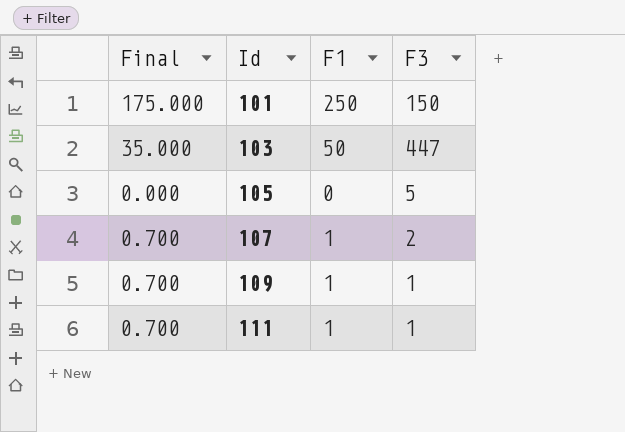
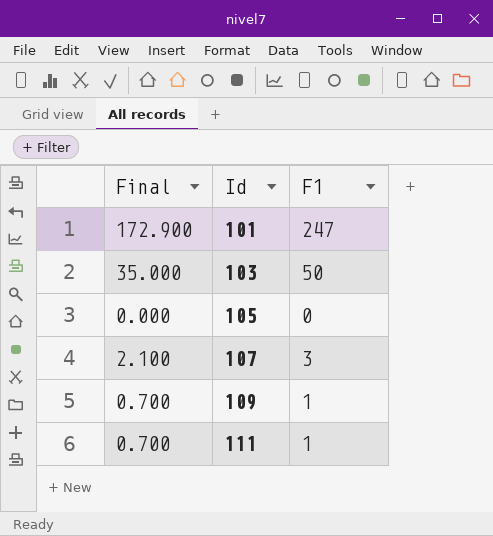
column F3 | position: 4 -> none
101 | Final: 175.000 -> 172.900
101 | F1: 250 -> 247
107 | Final: 0.700 -> 2.100
107 | F1: 1 -> 3

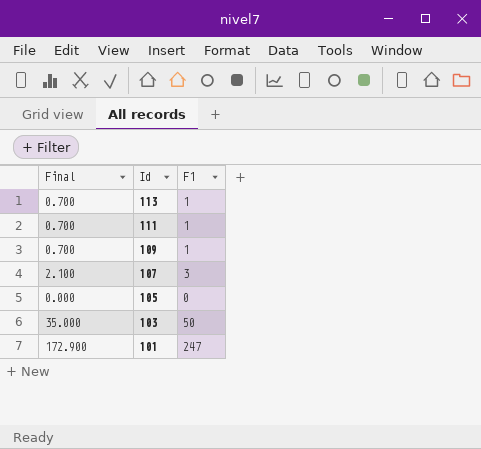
row order: Id ascending -> Id descending
row 113: none -> 0.700 | 1

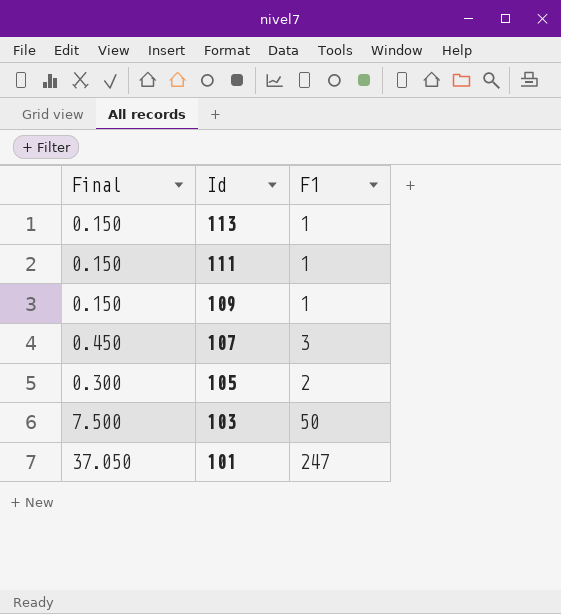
column Final | formula: [F1] * 0.7 -> [F1] * 0.15
105 | F1: 0 -> 2

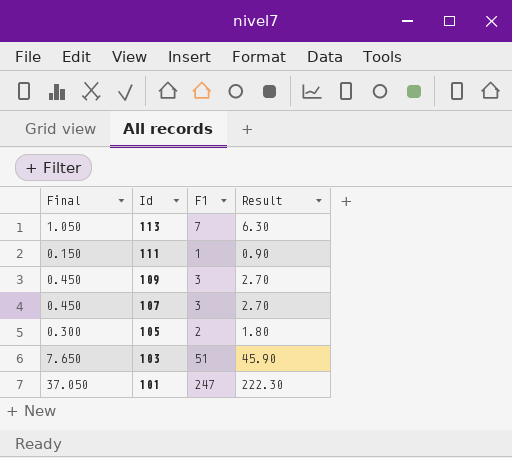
column Result | formula: none -> [F1] * 0.9
113 | Final: 0.150 -> 1.050
113 | F1: 1 -> 7
109 | Final: 0.150 -> 0.450
109 | F1: 1 -> 3
103 | Final: 7.500 -> 7.650
103 | F1: 50 -> 51

